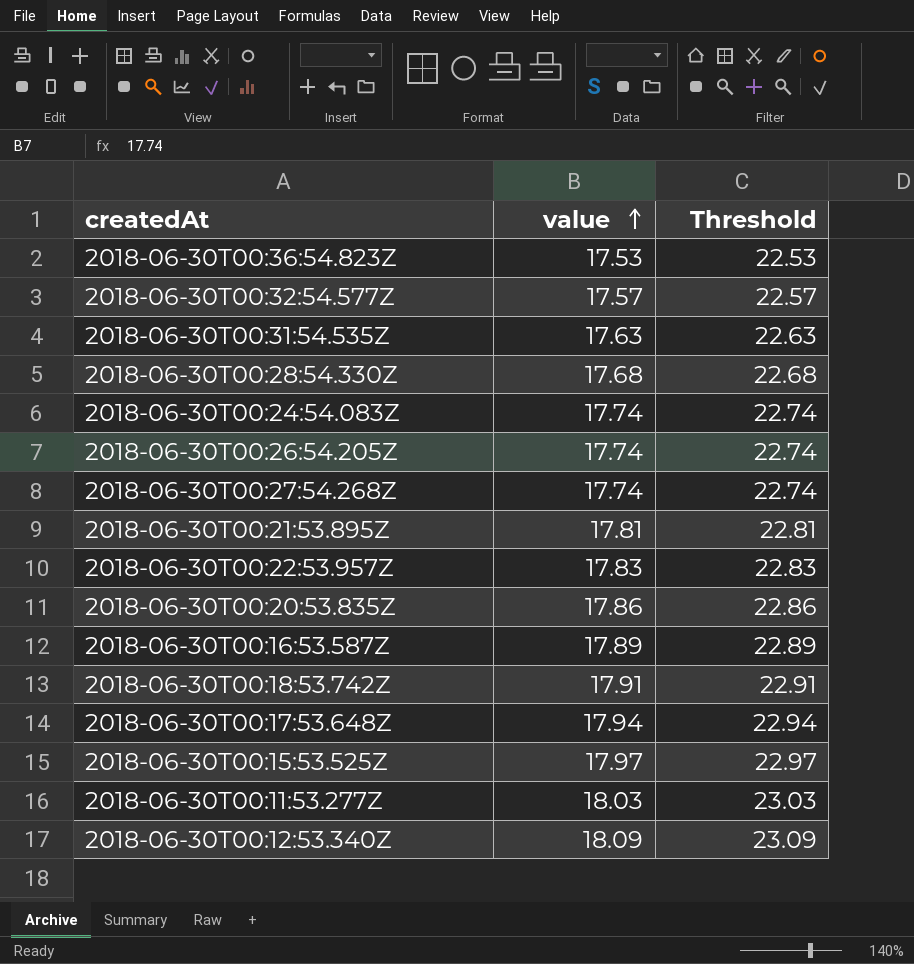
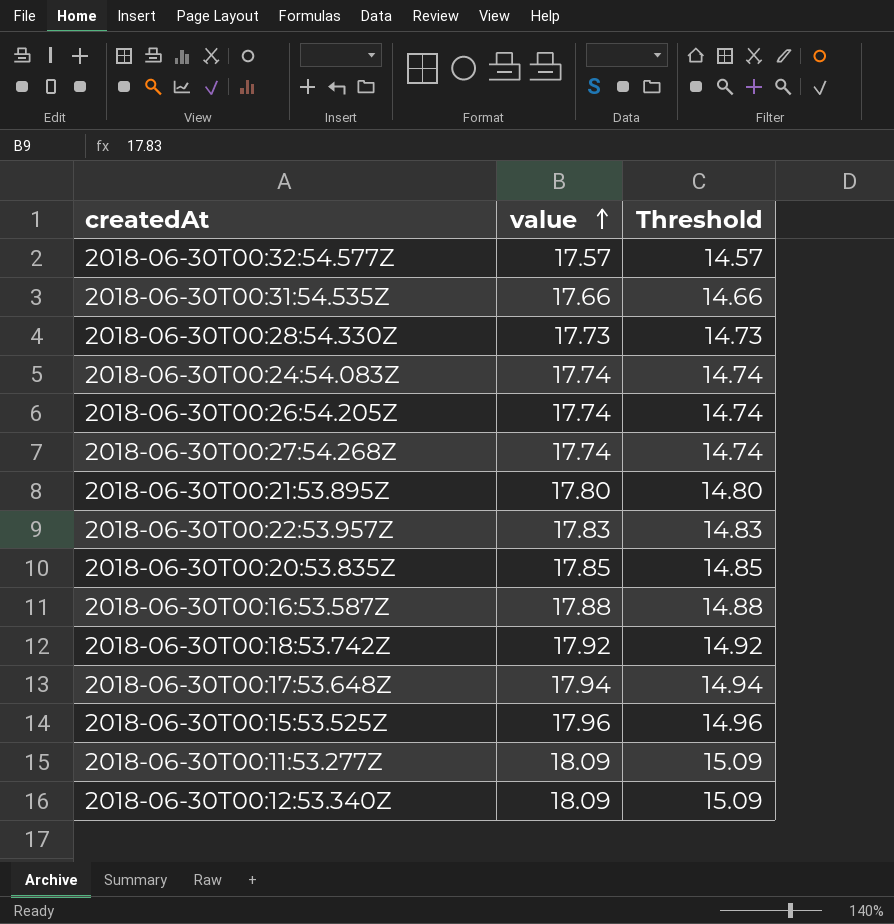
column Threshold | formula: [value] + 5 -> [value] - 3
row 2018-06-30T00:36:54.823Z: 17.53 | 22.53 -> none
2018-06-30T00:31:54.535Z | value: 17.63 -> 17.66
2018-06-30T00:28:54.330Z | value: 17.68 -> 17.73
2018-06-30T00:21:53.895Z | value: 17.81 -> 17.80
2018-06-30T00:20:53.835Z | value: 17.86 -> 17.85
2018-06-30T00:16:53.587Z | value: 17.89 -> 17.88
2018-06-30T00:18:53.742Z | value: 17.91 -> 17.92
2018-06-30T00:15:53.525Z | value: 17.97 -> 17.96
2018-06-30T00:11:53.277Z | value: 18.03 -> 18.09

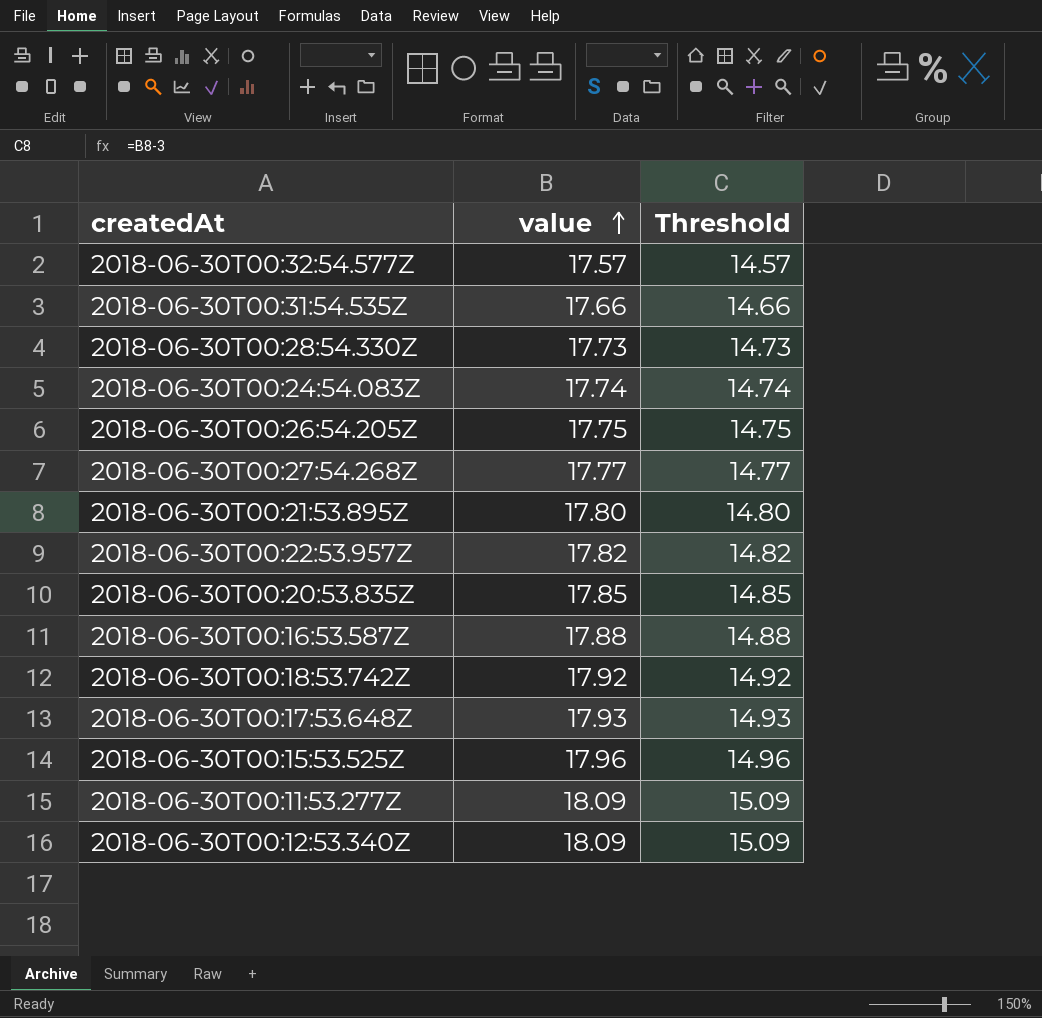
2018-06-30T00:26:54.205Z | value: 17.74 -> 17.75
2018-06-30T00:26:54.205Z | Threshold: 14.74 -> 14.75
2018-06-30T00:27:54.268Z | value: 17.74 -> 17.77
2018-06-30T00:27:54.268Z | Threshold: 14.74 -> 14.77
2018-06-30T00:22:53.957Z | value: 17.83 -> 17.82
2018-06-30T00:22:53.957Z | Threshold: 14.83 -> 14.82
2018-06-30T00:17:53.648Z | value: 17.94 -> 17.93
2018-06-30T00:17:53.648Z | Threshold: 14.94 -> 14.93

